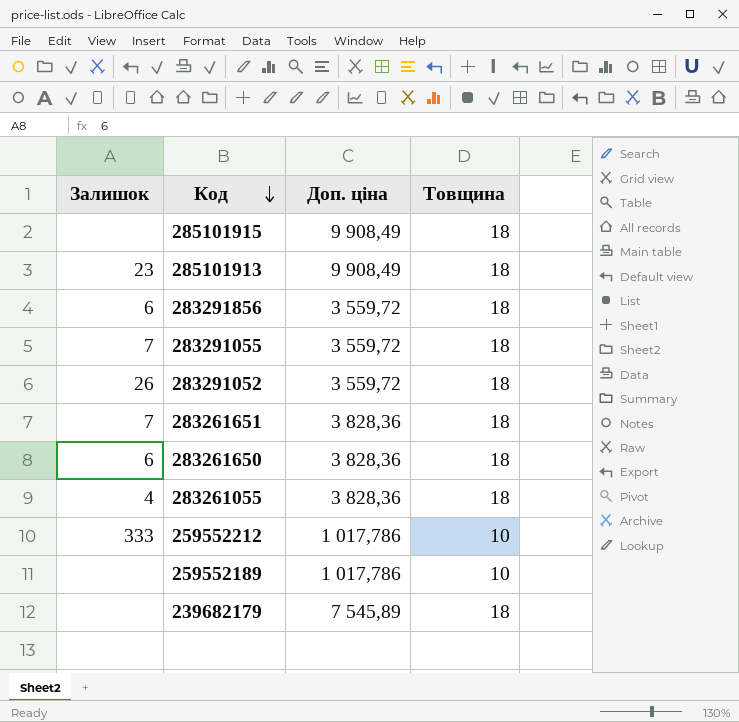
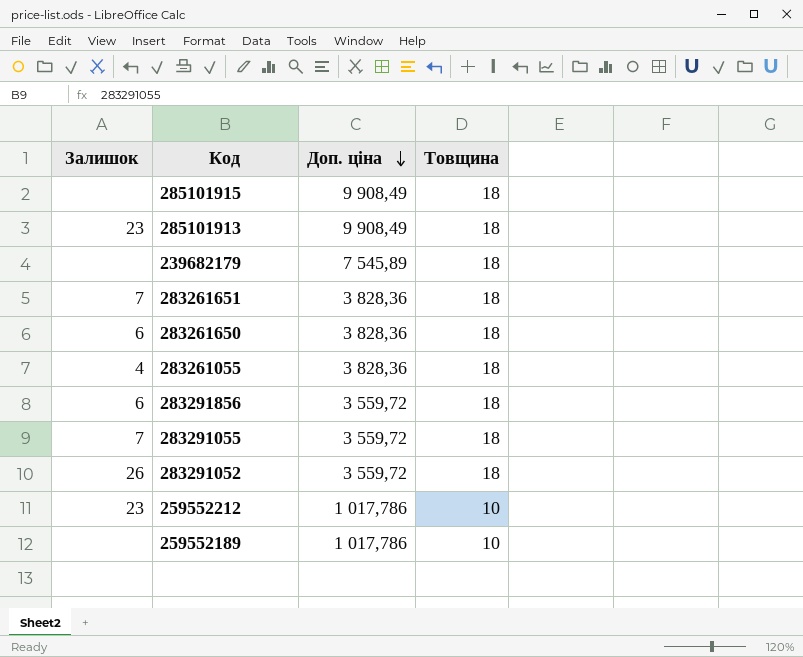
row order: Код descending -> Доп. ціна descending
259552212 | Залишок: 333 -> 23

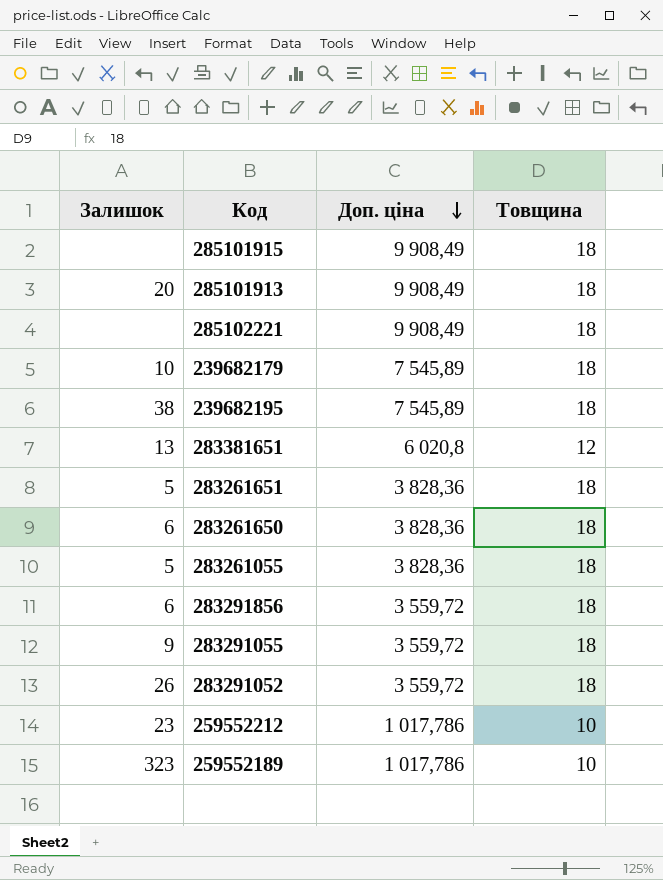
285101913 | Залишок: 23 -> 20
row 285102221: none -> none | 9 908,49 | 18
239682179 | Залишок: none -> 10
row 239682195: none -> 38 | 7 545,89 | 18
row 283381651: none -> 13 | 6 020,8 | 12
283261651 | Залишок: 7 -> 5
283261055 | Залишок: 4 -> 5
283291055 | Залишок: 7 -> 9
259552189 | Залишок: none -> 323

